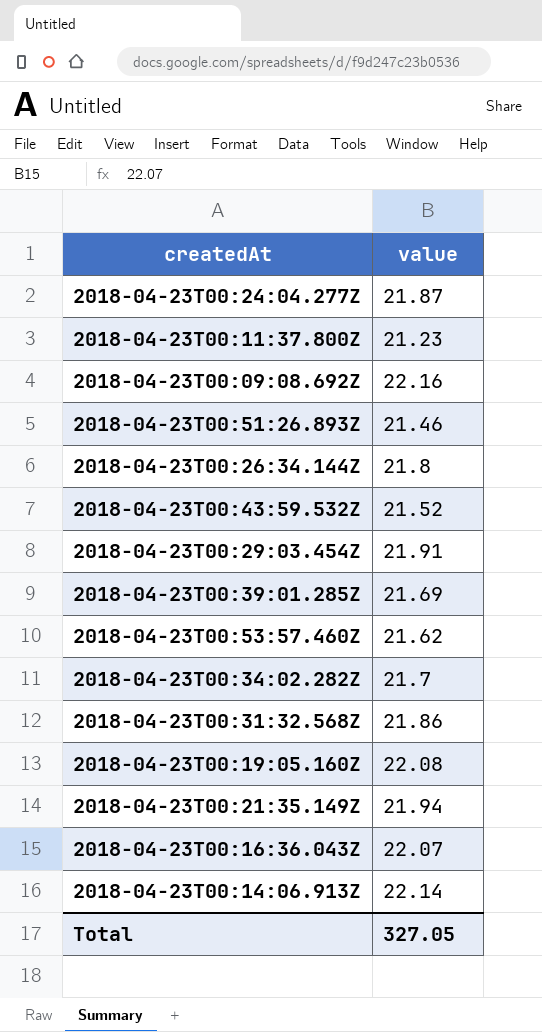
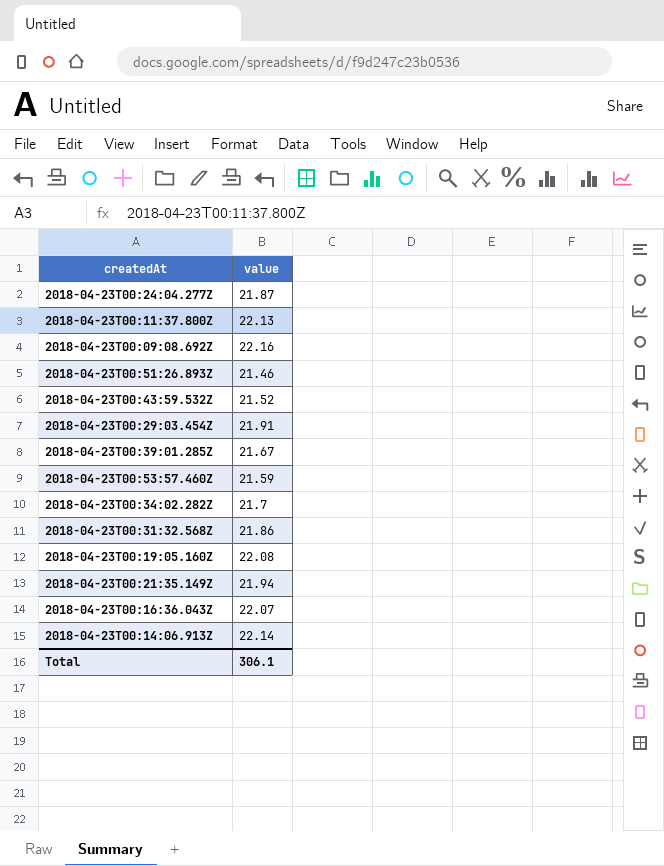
row 2018-04-23T00:26:34.144Z: 21.8 -> none
2018-04-23T00:11:37.800Z | value: 21.23 -> 22.13
2018-04-23T00:39:01.285Z | value: 21.69 -> 21.67
2018-04-23T00:53:57.460Z | value: 21.62 -> 21.59
Total | value: 327.05 -> 306.1

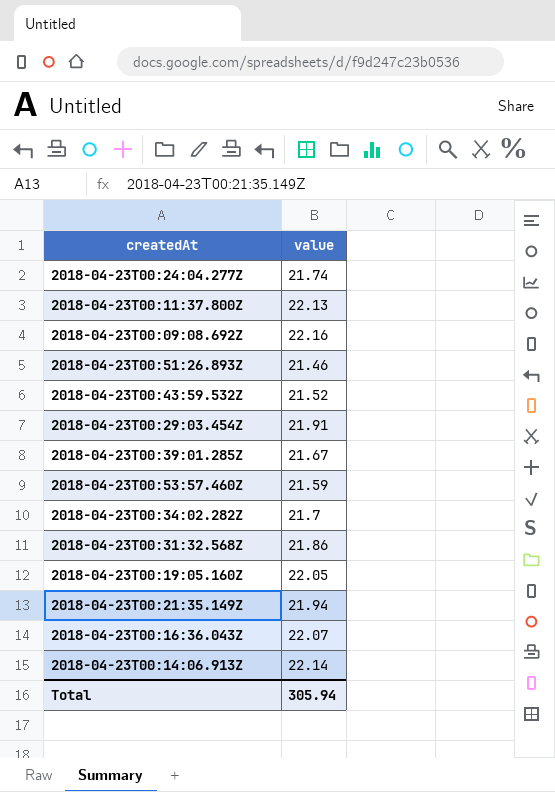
2018-04-23T00:24:04.277Z | value: 21.87 -> 21.74
2018-04-23T00:19:05.160Z | value: 22.08 -> 22.05
Total | value: 306.1 -> 305.94

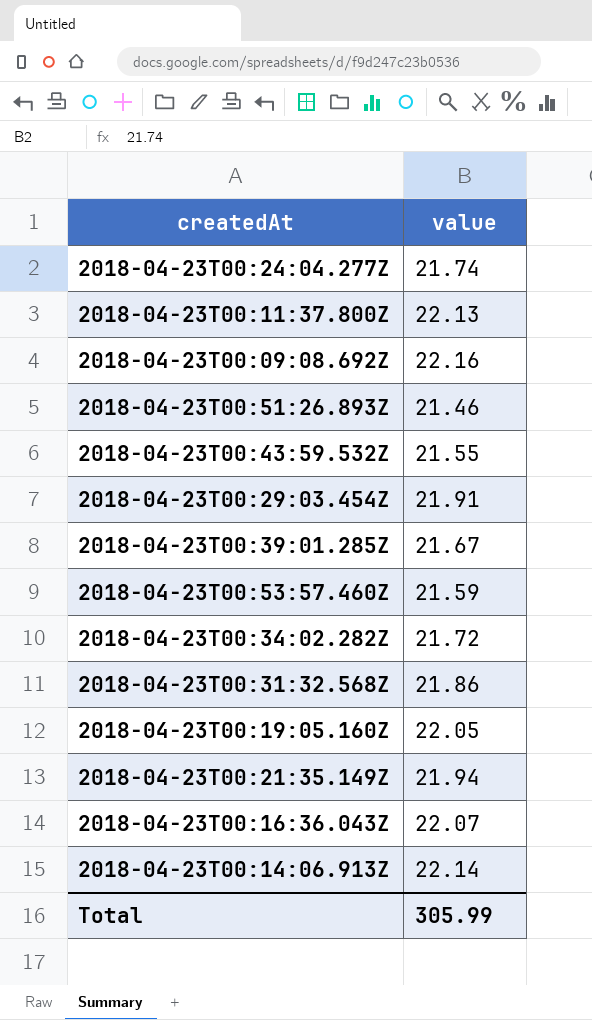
2018-04-23T00:43:59.532Z | value: 21.52 -> 21.55
2018-04-23T00:34:02.282Z | value: 21.7 -> 21.72
Total | value: 305.94 -> 305.99

